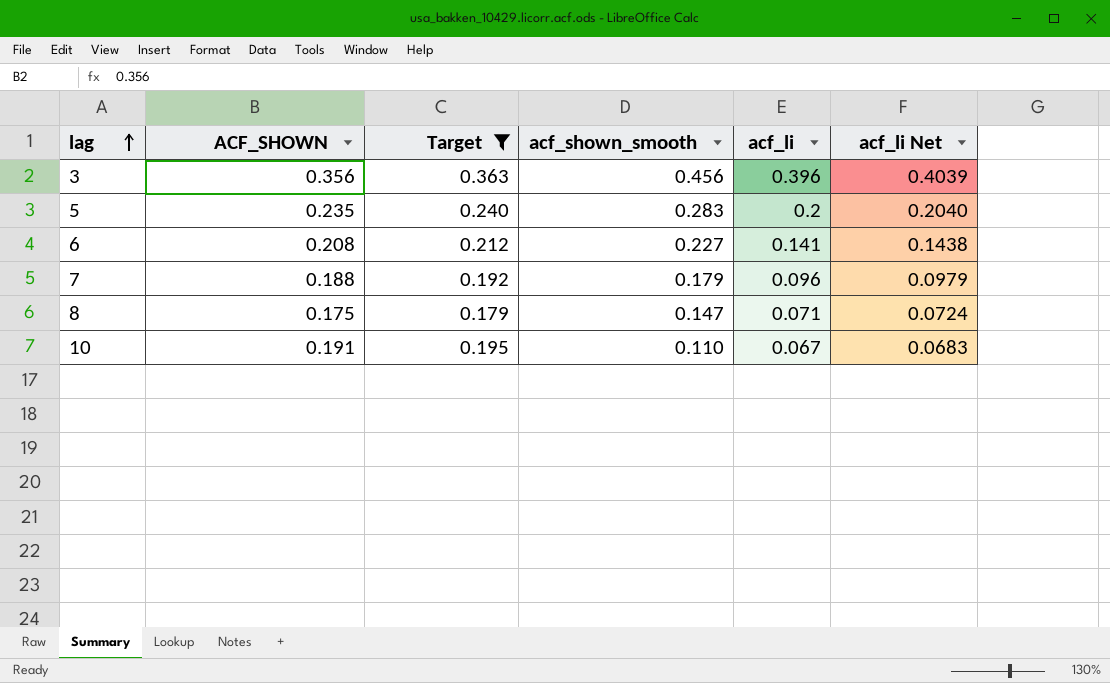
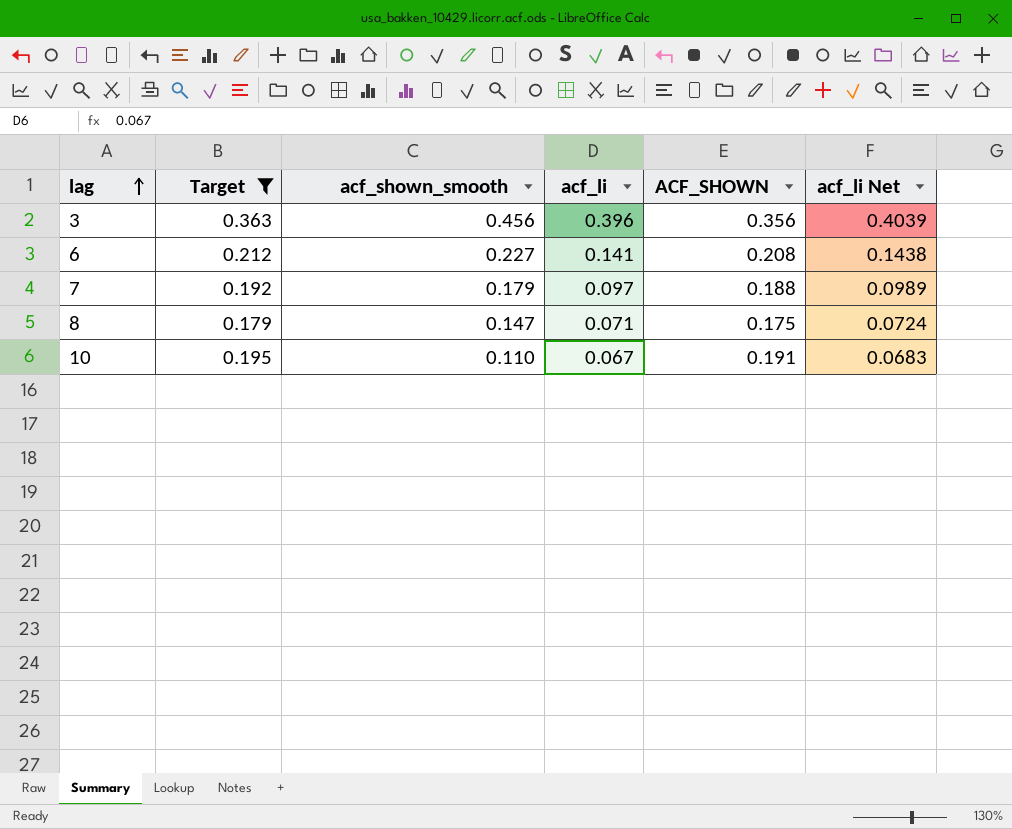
column ACF_SHOWN | position: 2 -> 5
row 5: 0.235 | 0.240 | 0.283 | 0.2 | 0.2040 -> none
7 | acf_li: 0.096 -> 0.097
7 | acf_li Net: 0.0979 -> 0.0989

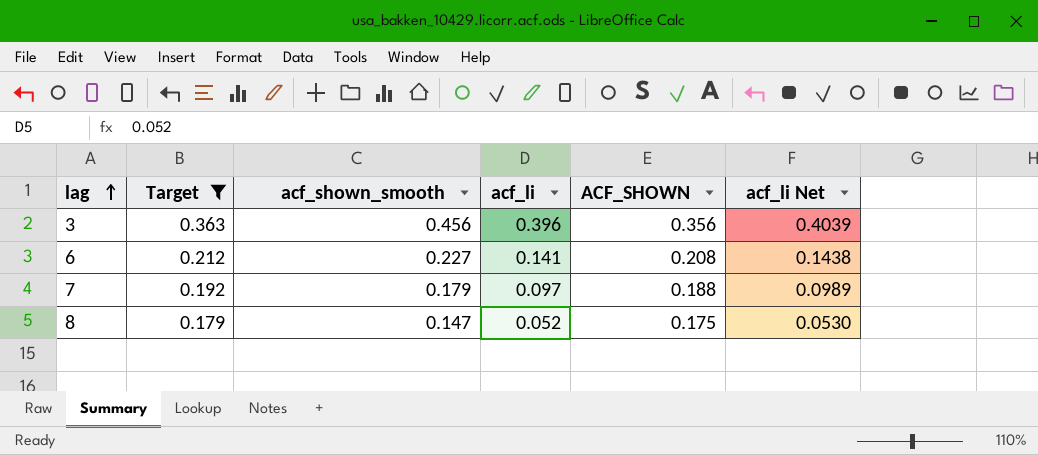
row 10: 0.195 | 0.110 | 0.067 | 0.191 | 0.0683 -> none
8 | acf_li: 0.071 -> 0.052
8 | acf_li Net: 0.0724 -> 0.0530

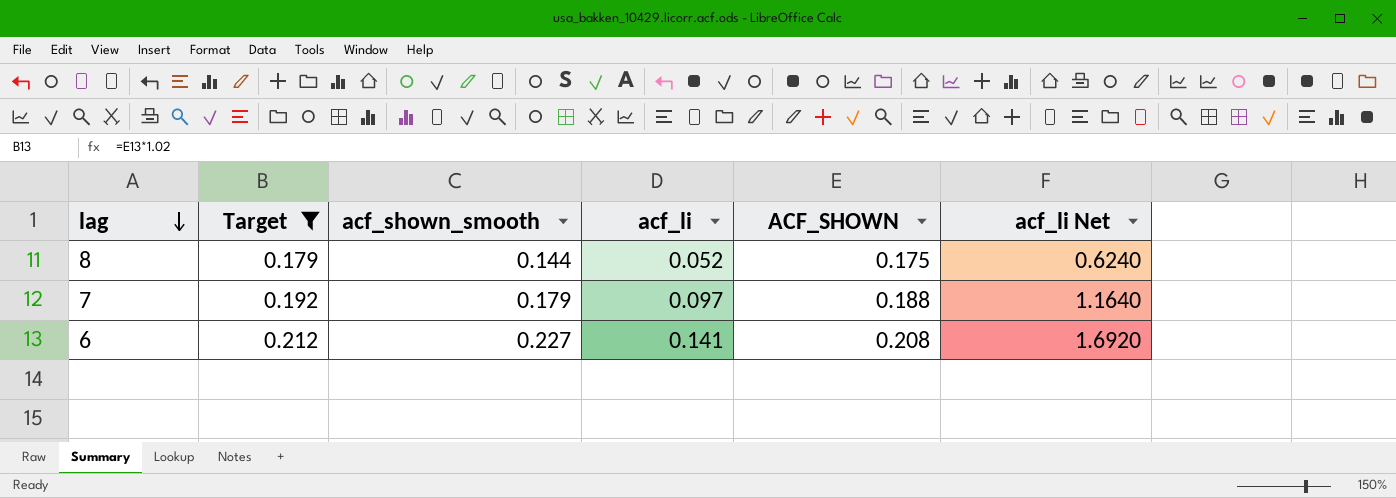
row order: lag ascending -> lag descending
column acf_li Net | formula: [acf_li] * 1.02 -> [acf_li] * 12
row 3: 0.363 | 0.456 | 0.396 | 0.356 | 0.4039 -> none
8 | acf_shown_smooth: 0.147 -> 0.144

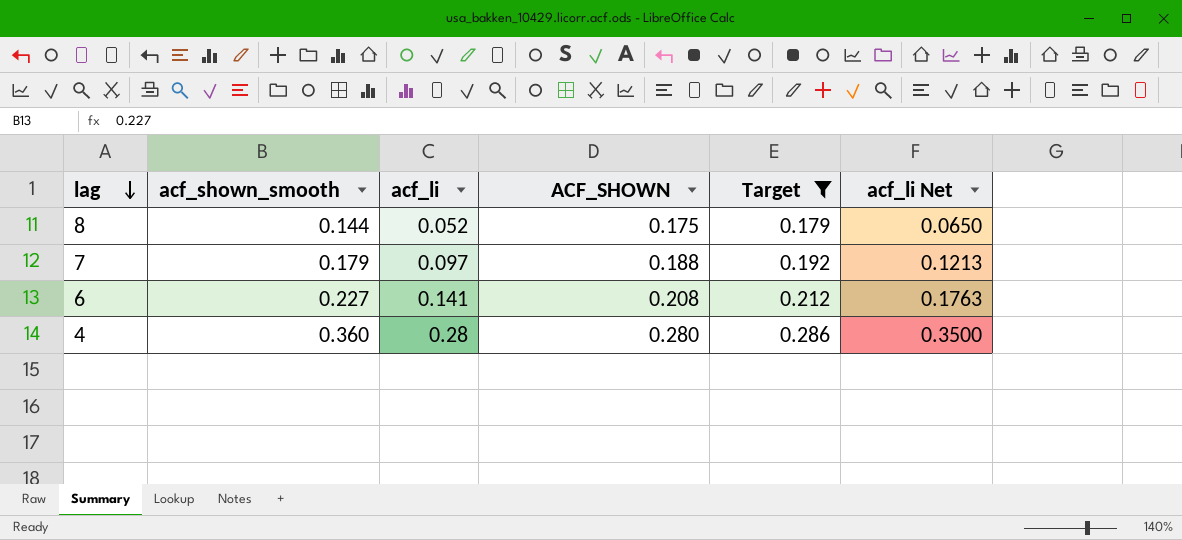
column Target | position: 2 -> 5
column acf_li Net | formula: [acf_li] * 12 -> [acf_li] * 1.25
row 4: none -> 0.360 | 0.28 | 0.280 | 0.286 | 0.3500

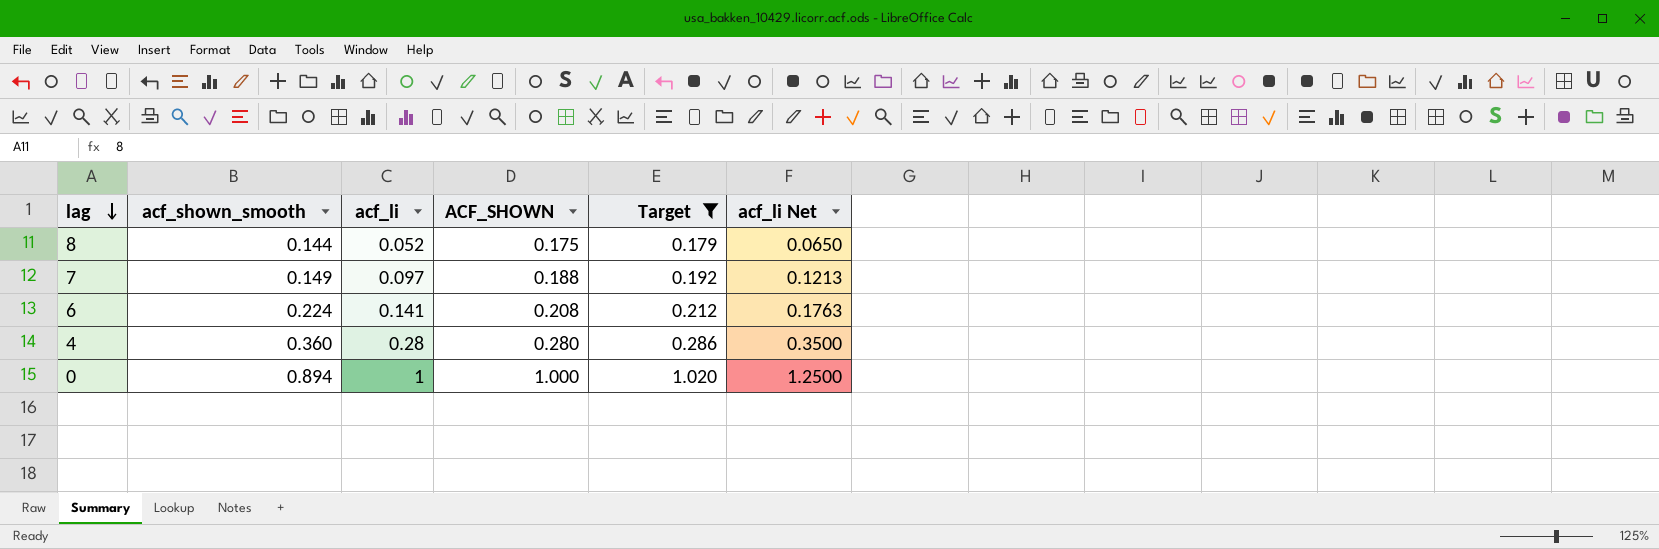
7 | acf_shown_smooth: 0.179 -> 0.149
6 | acf_shown_smooth: 0.227 -> 0.224
row 0: none -> 0.894 | 1 | 1.000 | 1.020 | 1.2500

